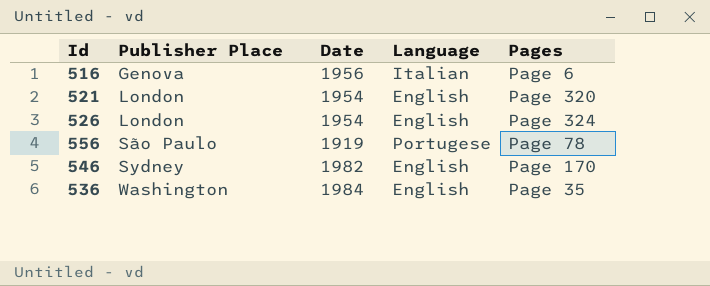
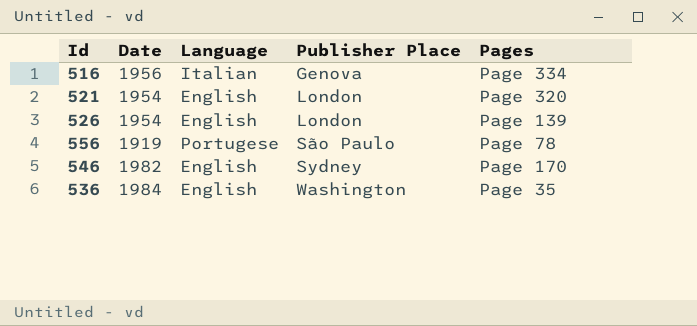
column Publisher Place | position: 2 -> 4
516 | Pages: Page 6 -> Page 334
526 | Pages: Page 324 -> Page 139

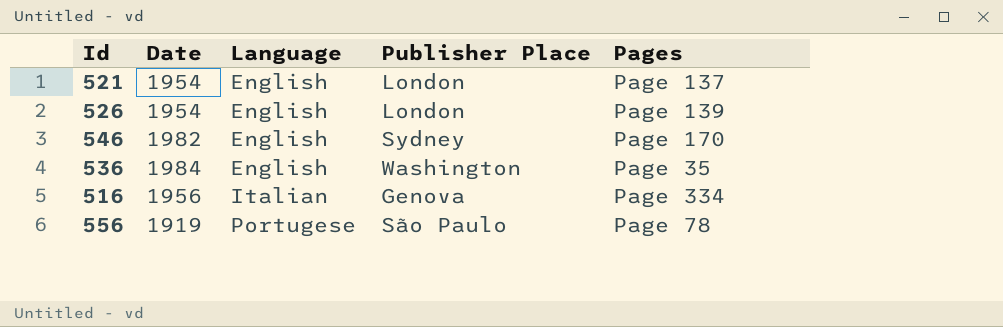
row order: Publisher Place ascending -> Language ascending
521 | Pages: Page 320 -> Page 137

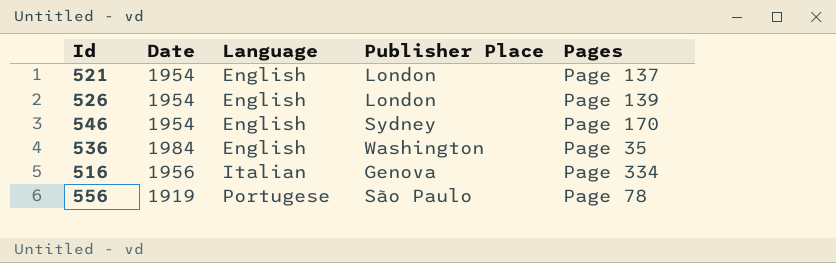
546 | Date: 1982 -> 1954

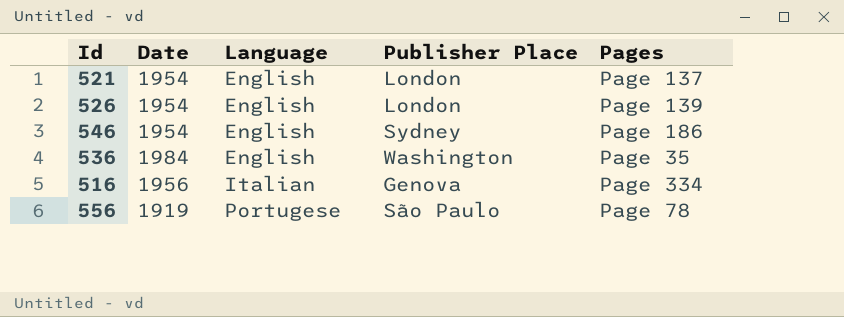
546 | Pages: Page 170 -> Page 186

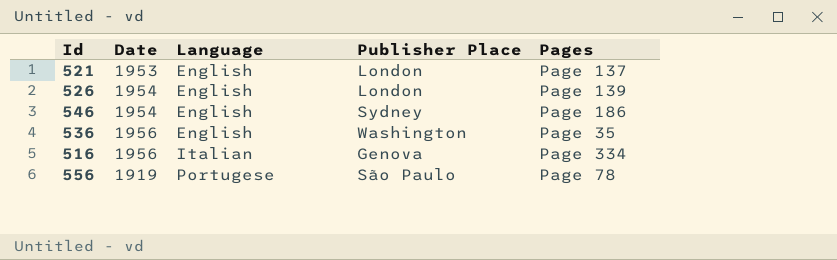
521 | Date: 1954 -> 1953
536 | Date: 1984 -> 1956

